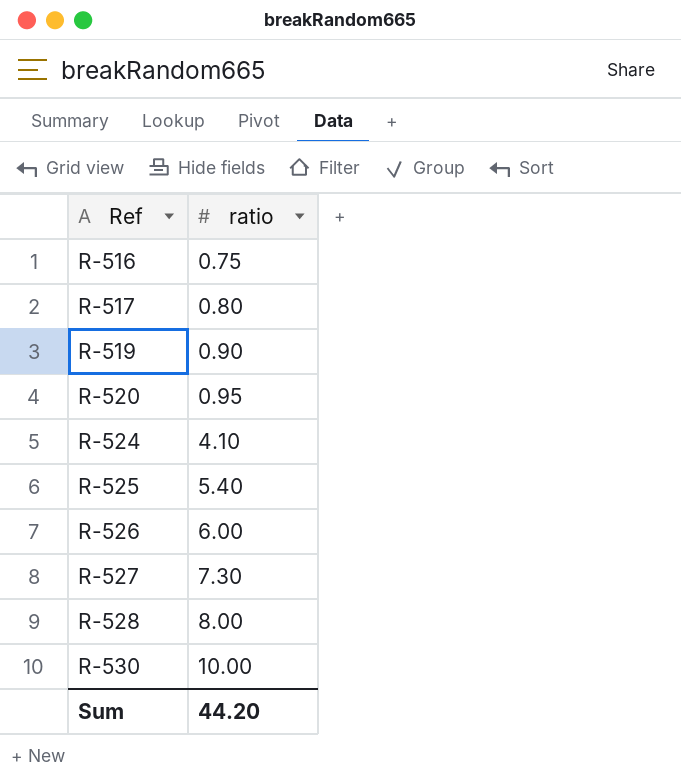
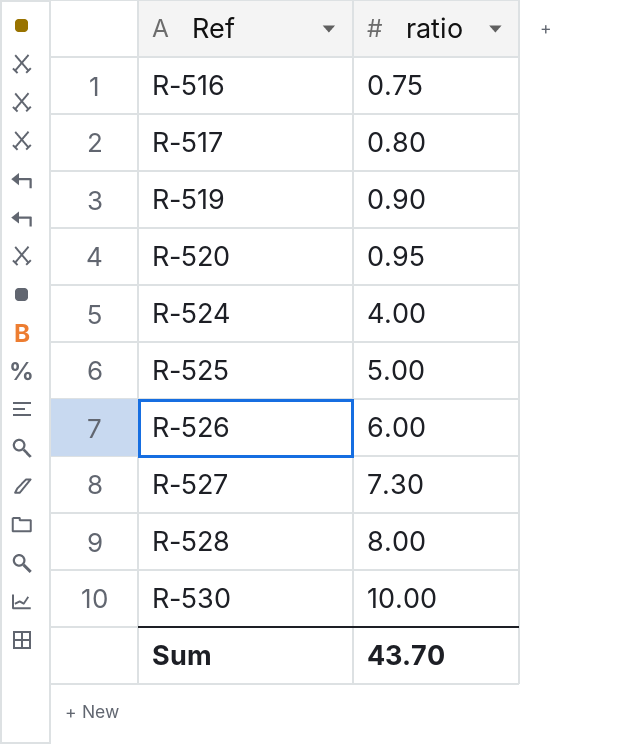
R-524 | ratio: 4.10 -> 4.00
R-525 | ratio: 5.40 -> 5.00
Sum | ratio: 44.20 -> 43.70

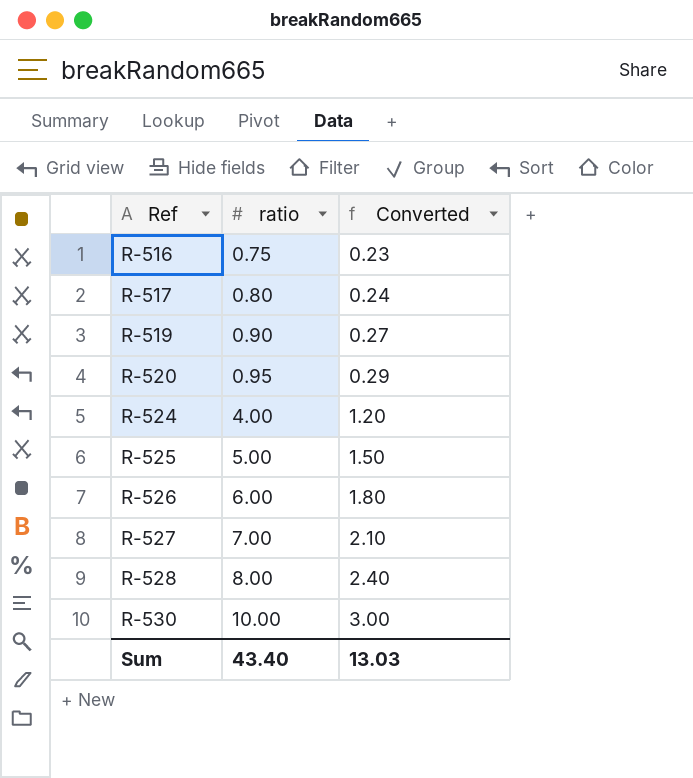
column Converted | formula: none -> [ratio] * 0.3
R-527 | ratio: 7.30 -> 7.00
Sum | ratio: 43.70 -> 43.40

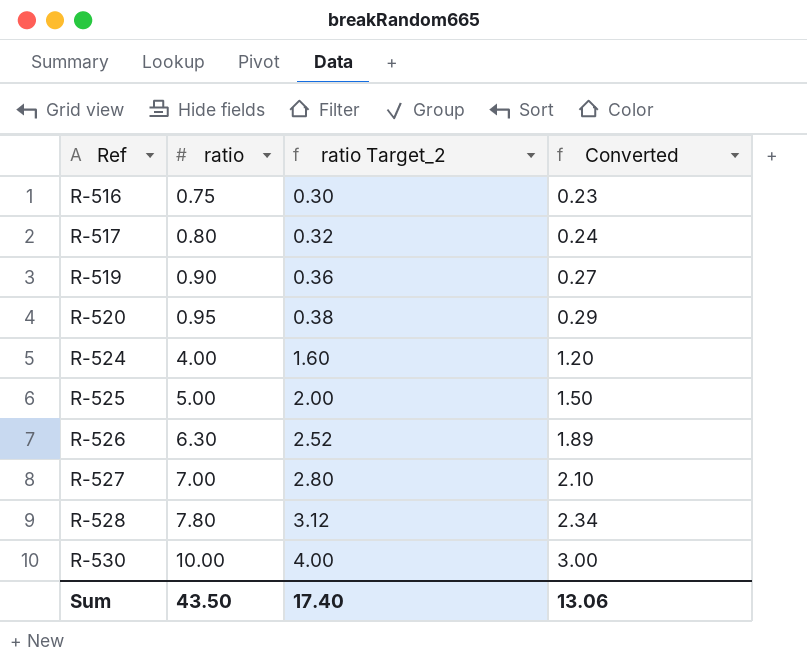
column ratio Target_2 | formula: none -> [ratio] * 0.4
R-526 | ratio: 6.00 -> 6.30
R-526 | Converted: 1.80 -> 1.89
R-528 | ratio: 8.00 -> 7.80
R-528 | Converted: 2.40 -> 2.34
Sum | ratio: 43.40 -> 43.50
Sum | Converted: 13.03 -> 13.06

